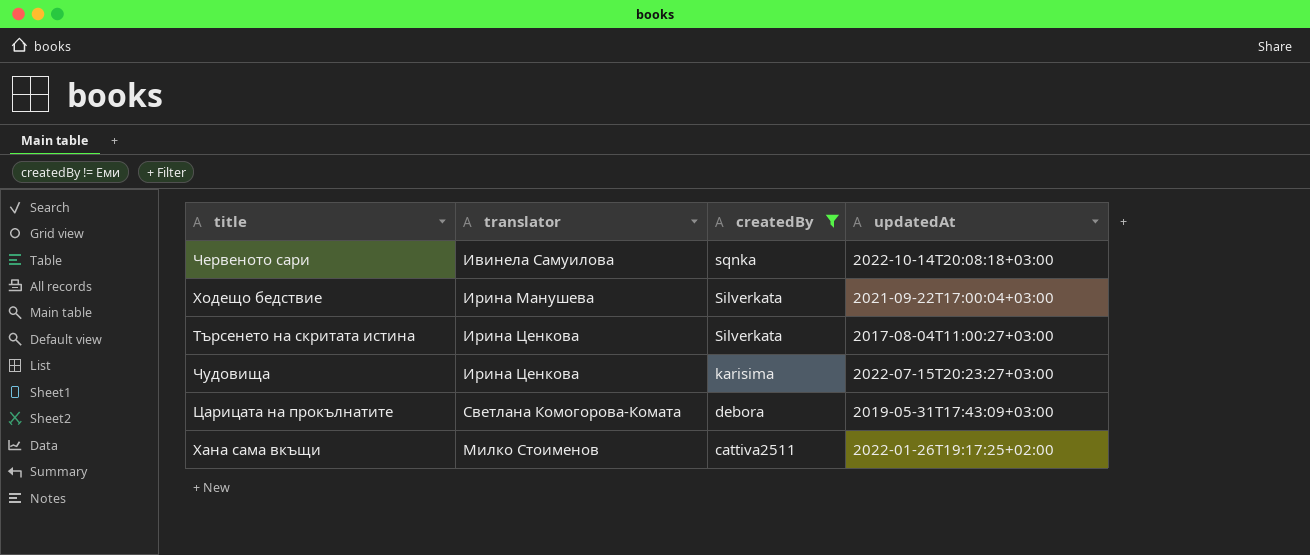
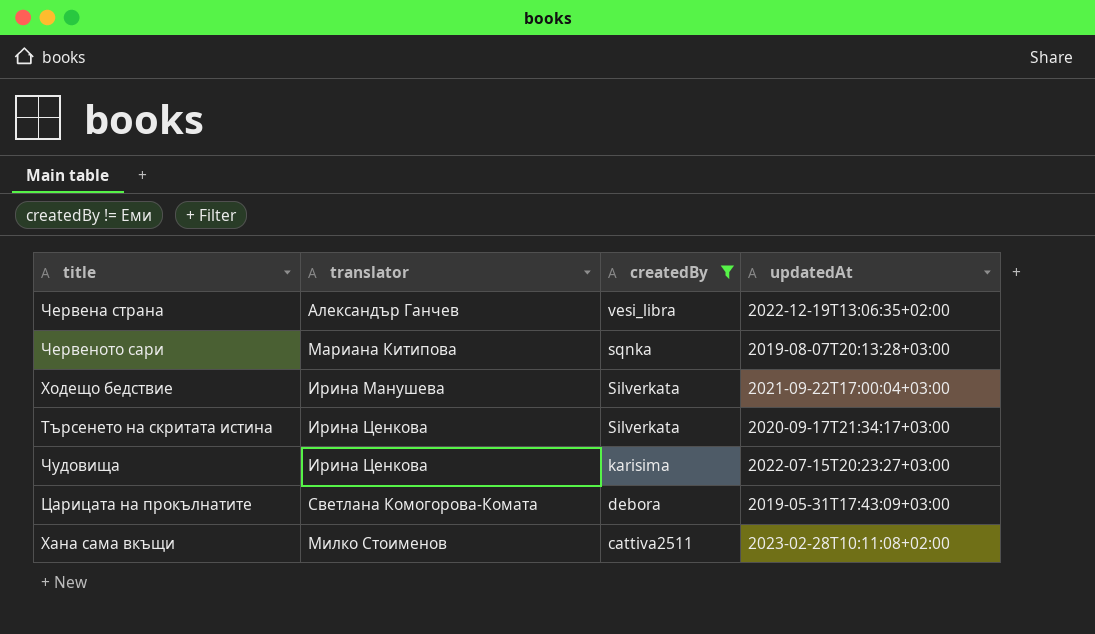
row Червена страна: none -> Александър Ганчев | vesi_libra | 2022-12-19T13:06:35+02:00
Червеното сари | translator: Ивинела Самуилова -> Мариана Китипова
Червеното сари | updatedAt: 2022-10-14T20:08:18+03:00 -> 2019-08-07T20:13:28+03:00
Търсенето на скритата истина | updatedAt: 2017-08-04T11:00:27+03:00 -> 2020-09-17T21:34:17+03:00
Хана сама вкъщи | updatedAt: 2022-01-26T19:17:25+02:00 -> 2023-02-28T10:11:08+02:00

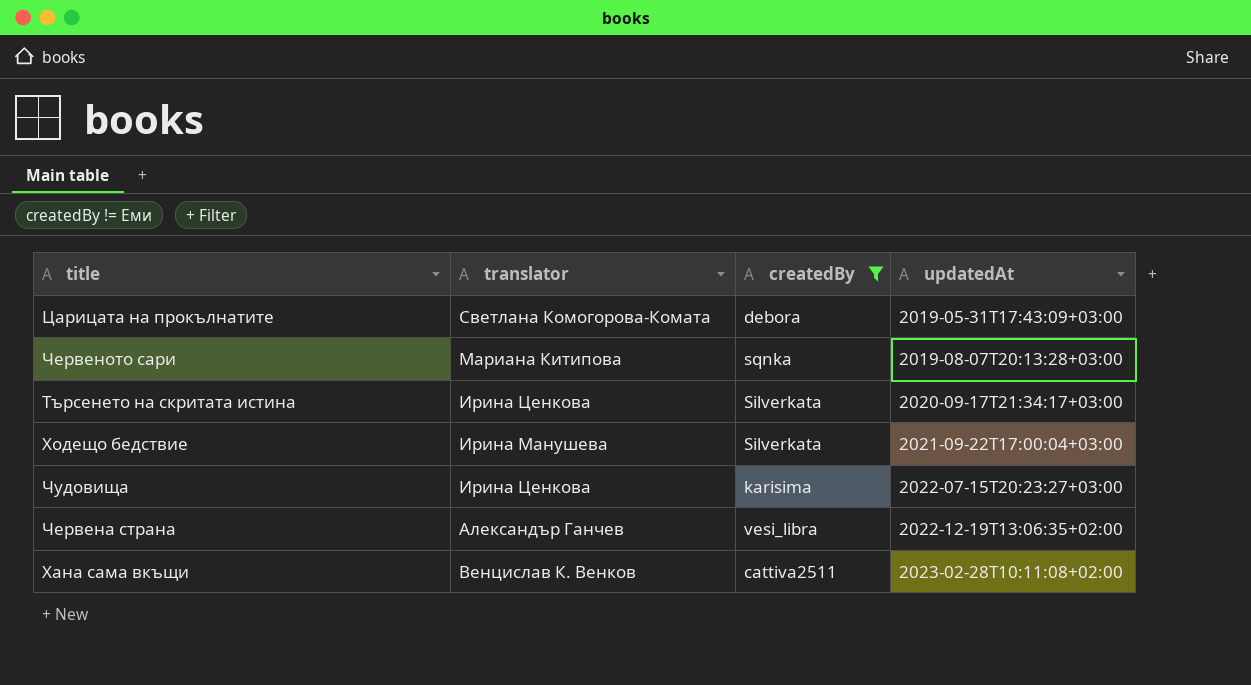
row order: createdBy descending -> updatedAt ascending
Хана сама вкъщи | translator: Милко Стоименов -> Венцислав К. Венков

